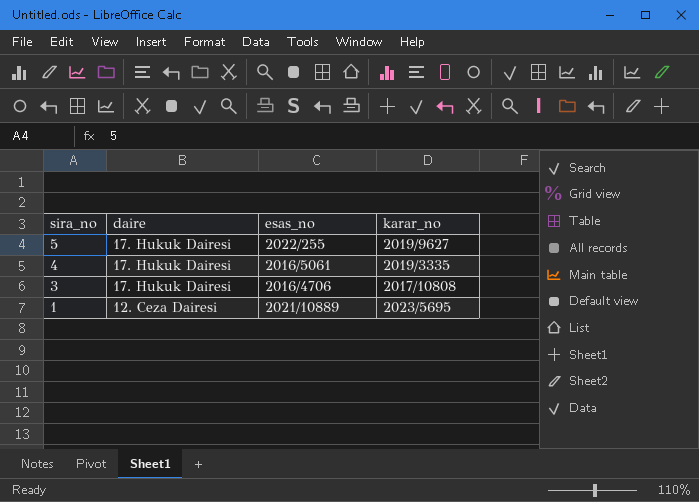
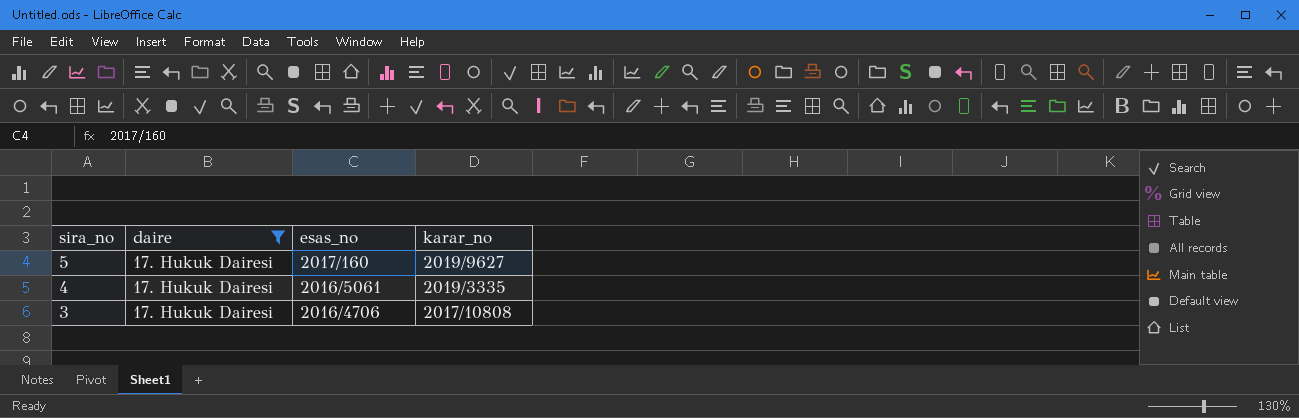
filter: none -> daire = 17. Hukuk Dairesi
5 | esas_no: 2022/255 -> 2017/160

